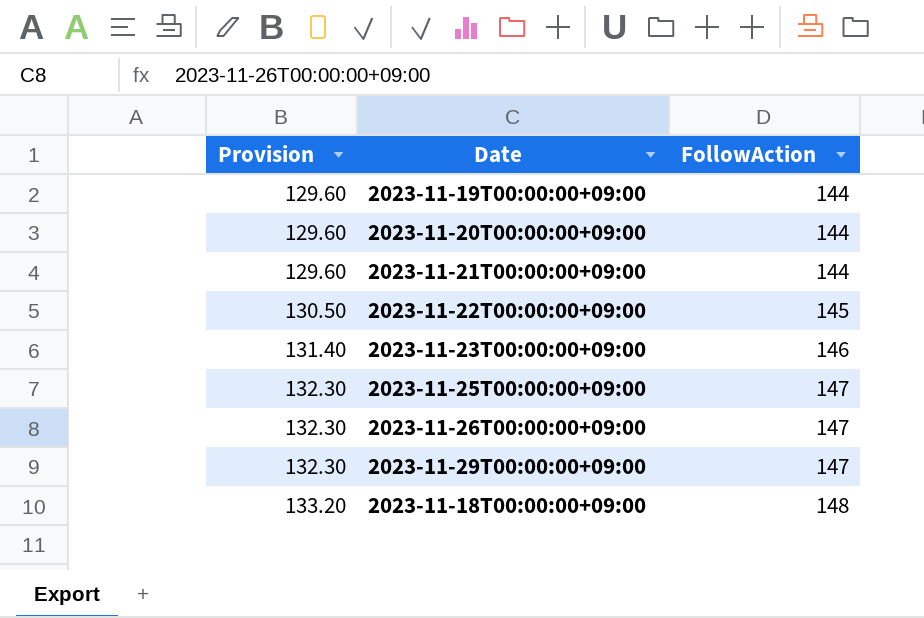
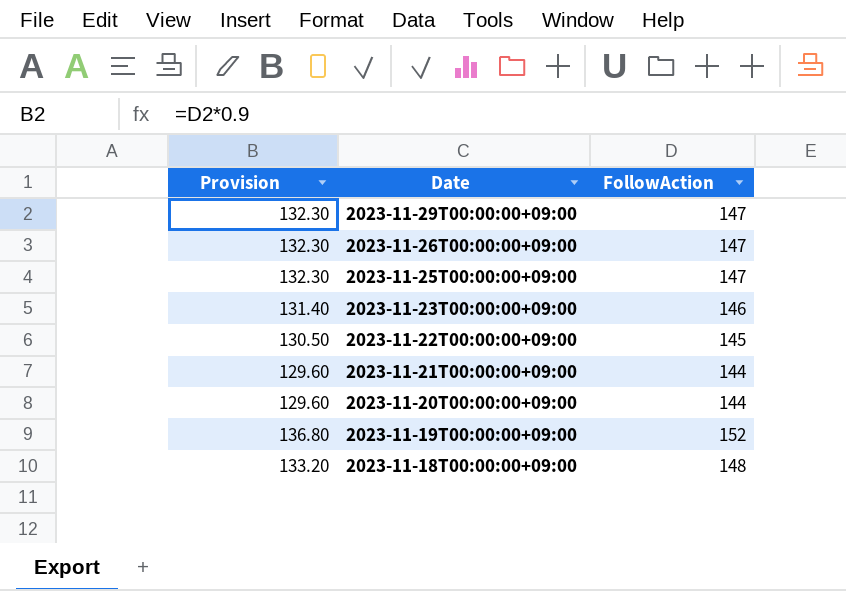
row order: Provision ascending -> Date descending
2023-11-19T00:00:00+09:00 | Provision: 129.60 -> 136.80
2023-11-19T00:00:00+09:00 | FollowAction: 144 -> 152

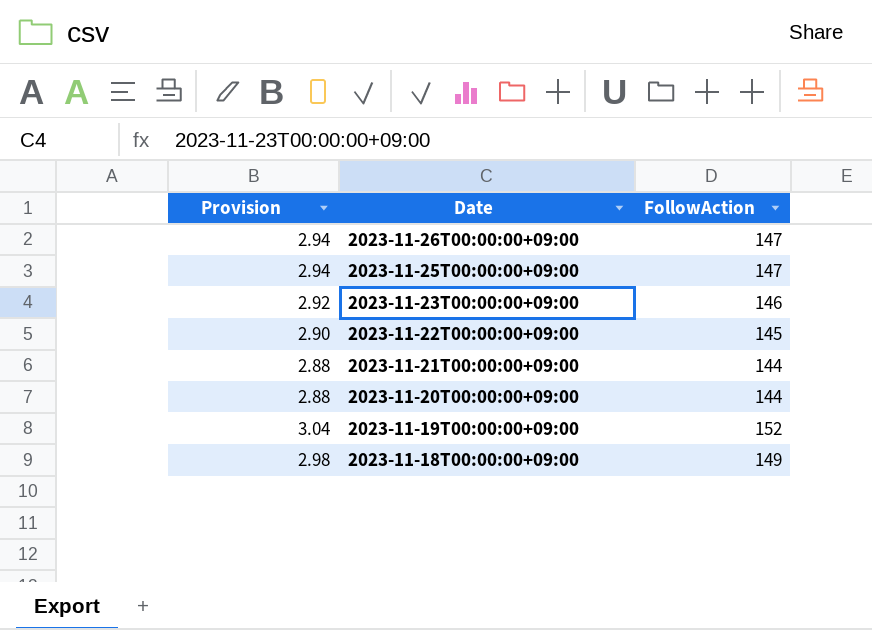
column Provision | formula: [FollowAction] * 0.9 -> [FollowAction] * 0.02
row 2023-11-29T00:00:00+09:00: 132.30 | 147 -> none
2023-11-18T00:00:00+09:00 | FollowAction: 148 -> 149

